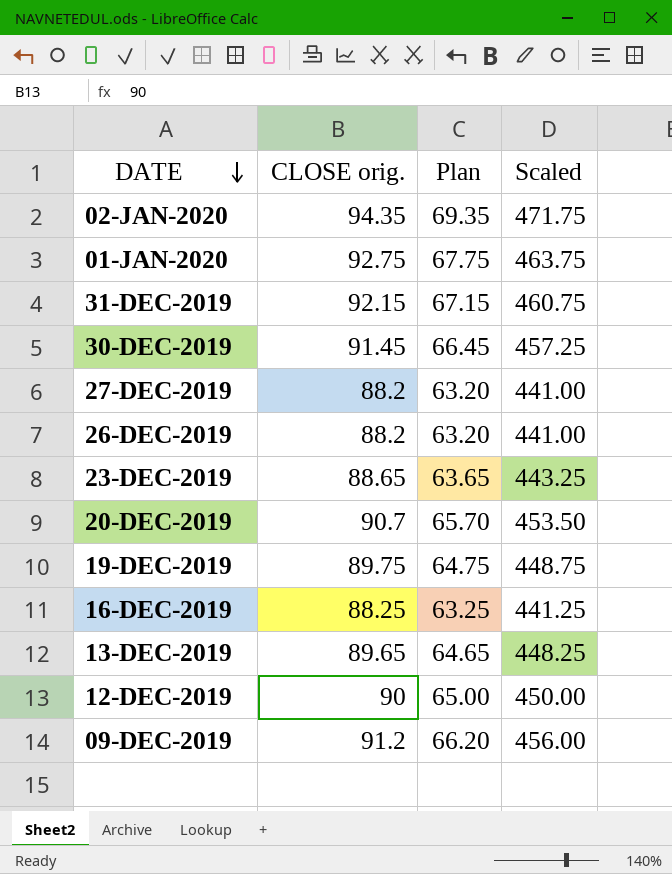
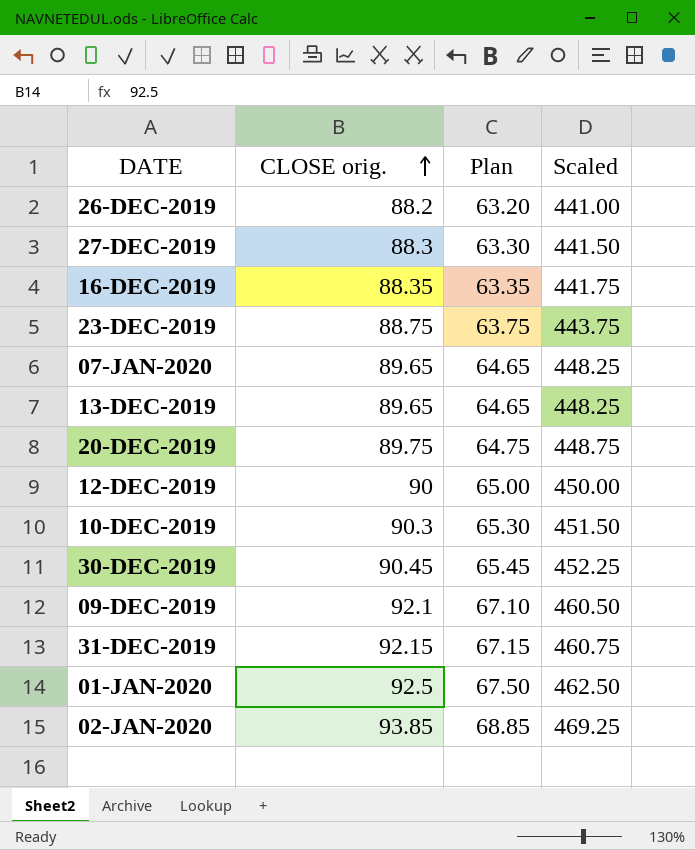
row order: DATE descending -> CLOSE orig. ascending
row 19-DEC-2019: 89.75 | 64.75 | 448.75 -> none
27-DEC-2019 | CLOSE orig.: 88.2 -> 88.3
27-DEC-2019 | Plan: 63.20 -> 63.30
27-DEC-2019 | Scaled: 441.00 -> 441.50
16-DEC-2019 | CLOSE orig.: 88.25 -> 88.35
16-DEC-2019 | Plan: 63.25 -> 63.35
16-DEC-2019 | Scaled: 441.25 -> 441.75
23-DEC-2019 | CLOSE orig.: 88.65 -> 88.75
23-DEC-2019 | Plan: 63.65 -> 63.75
23-DEC-2019 | Scaled: 443.25 -> 443.75
row 07-JAN-2020: none -> 89.65 | 64.65 | 448.25
20-DEC-2019 | CLOSE orig.: 90.7 -> 89.75
20-DEC-2019 | Plan: 65.70 -> 64.75
20-DEC-2019 | Scaled: 453.50 -> 448.75
row 10-DEC-2019: none -> 90.3 | 65.30 | 451.50
30-DEC-2019 | CLOSE orig.: 91.45 -> 90.45
30-DEC-2019 | Plan: 66.45 -> 65.45
30-DEC-2019 | Scaled: 457.25 -> 452.25
09-DEC-2019 | CLOSE orig.: 91.2 -> 92.1
09-DEC-2019 | Plan: 66.20 -> 67.10
09-DEC-2019 | Scaled: 456.00 -> 460.50
01-JAN-2020 | CLOSE orig.: 92.75 -> 92.5
01-JAN-2020 | Plan: 67.75 -> 67.50
01-JAN-2020 | Scaled: 463.75 -> 462.50
02-JAN-2020 | CLOSE orig.: 94.35 -> 93.85
02-JAN-2020 | Plan: 69.35 -> 68.85
02-JAN-2020 | Scaled: 471.75 -> 469.25

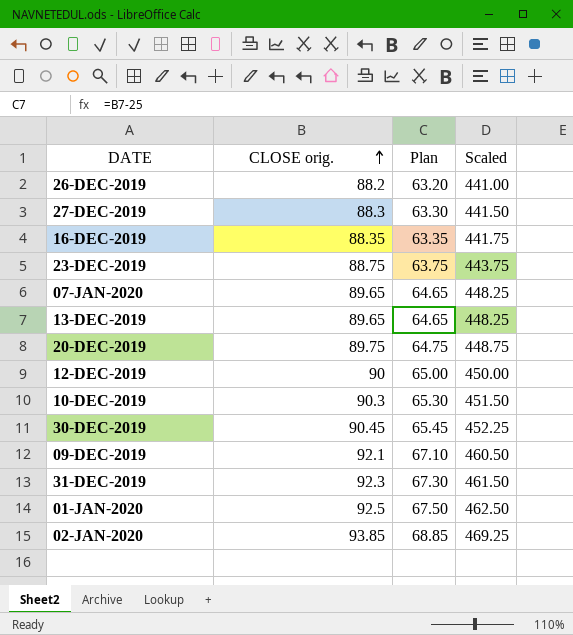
31-DEC-2019 | CLOSE orig.: 92.15 -> 92.3
31-DEC-2019 | Plan: 67.15 -> 67.30
31-DEC-2019 | Scaled: 460.75 -> 461.50

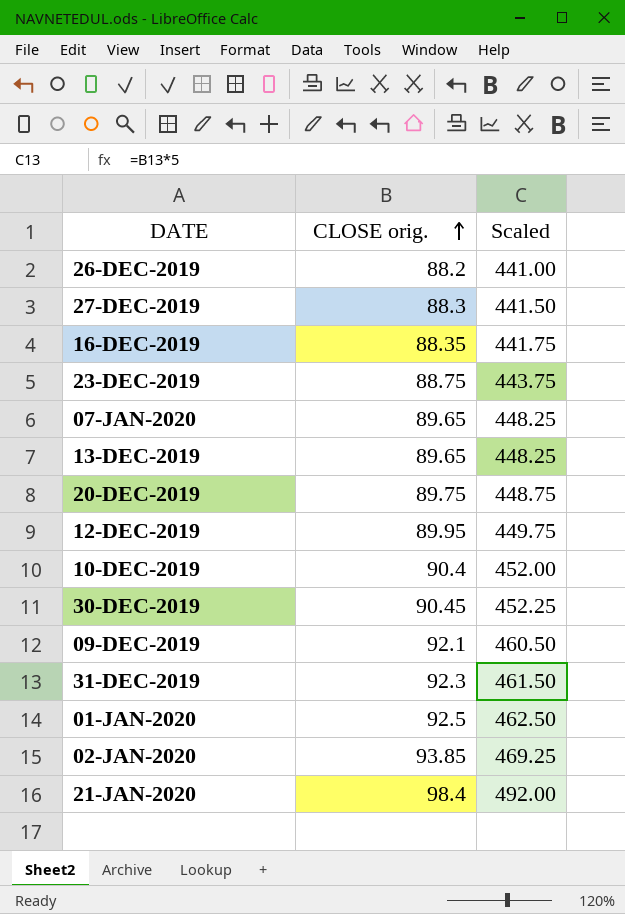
column Plan | formula: [CLOSE orig.] - 25 -> none
12-DEC-2019 | CLOSE orig.: 90 -> 89.95
12-DEC-2019 | Scaled: 450.00 -> 449.75
10-DEC-2019 | CLOSE orig.: 90.3 -> 90.4
10-DEC-2019 | Scaled: 451.50 -> 452.00
row 21-JAN-2020: none -> 98.4 | 492.00

